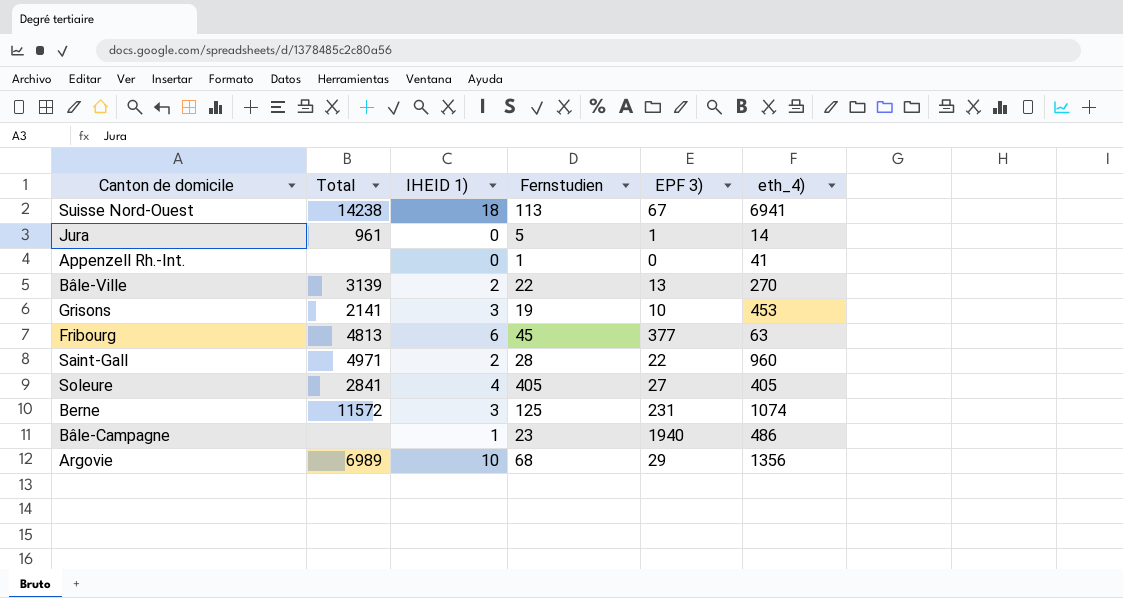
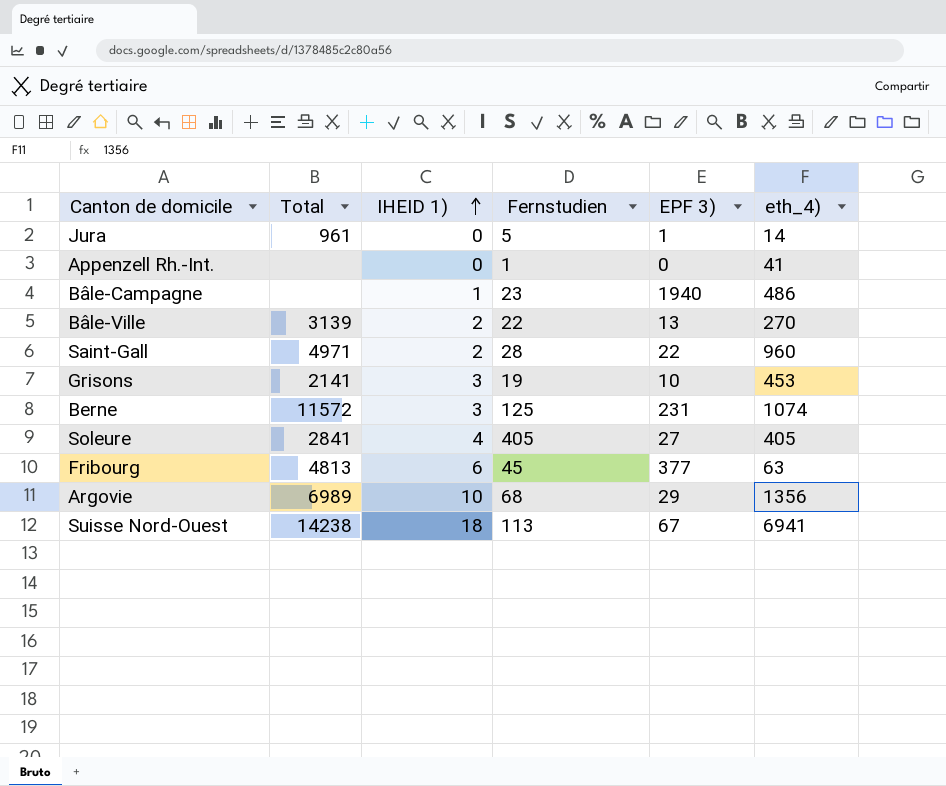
row order: none -> IHEID 1) ascending

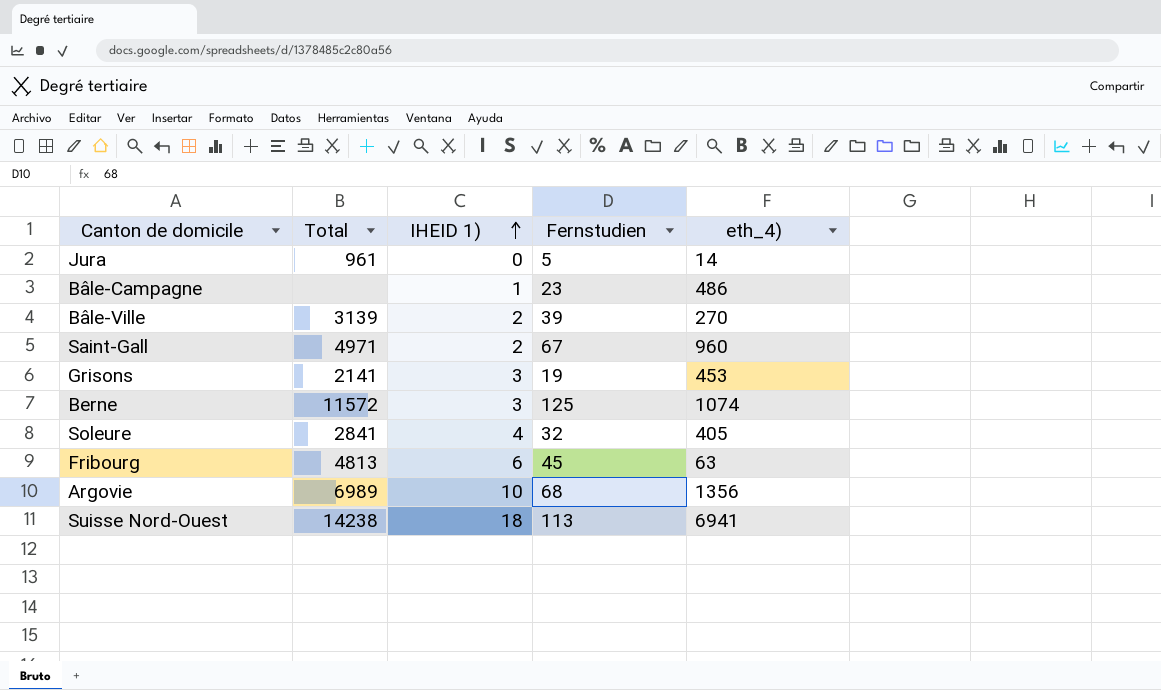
column EPF 3) | position: 5 -> none
row Appenzell Rh.-Int.: none | 0 | 1 | 0 | 41 -> none
Bâle-Ville | Fernstudien: 22 -> 39
Saint-Gall | Fernstudien: 28 -> 67
Soleure | Fernstudien: 405 -> 32

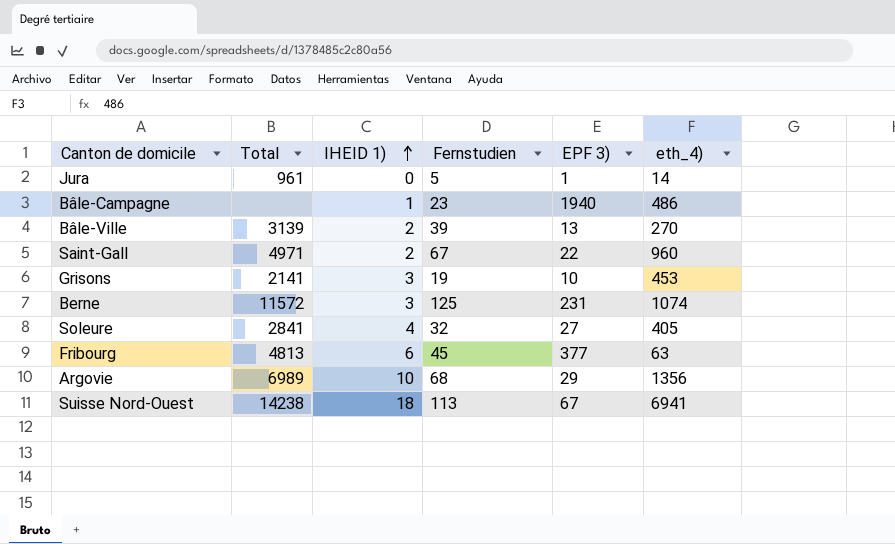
column EPF 3) | position: none -> 5

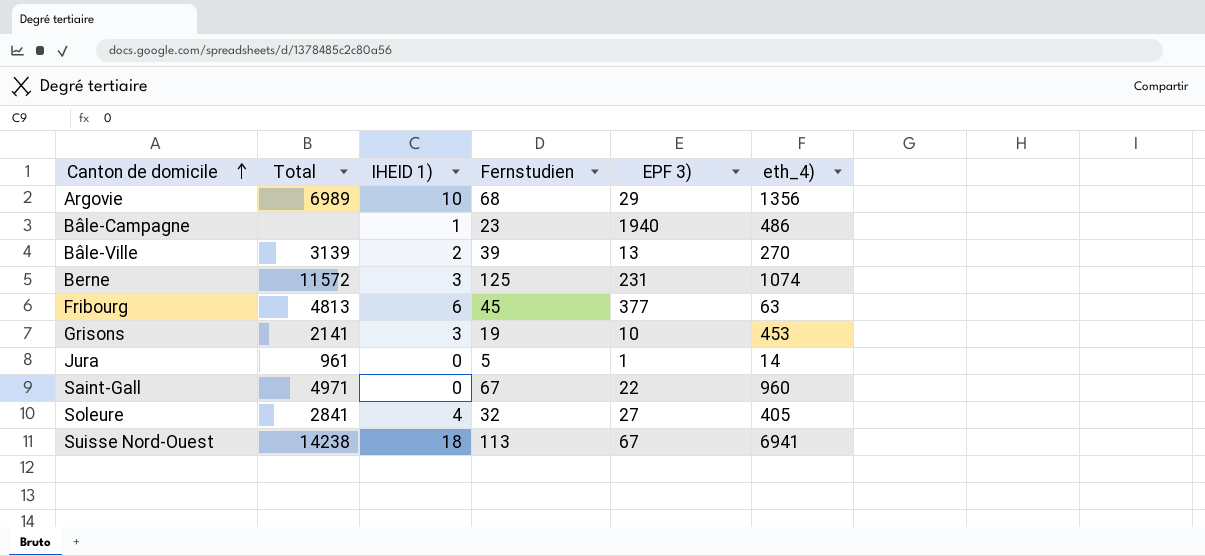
row order: IHEID 1) ascending -> Canton de domicile ascending
Saint-Gall | IHEID 1): 2 -> 0

